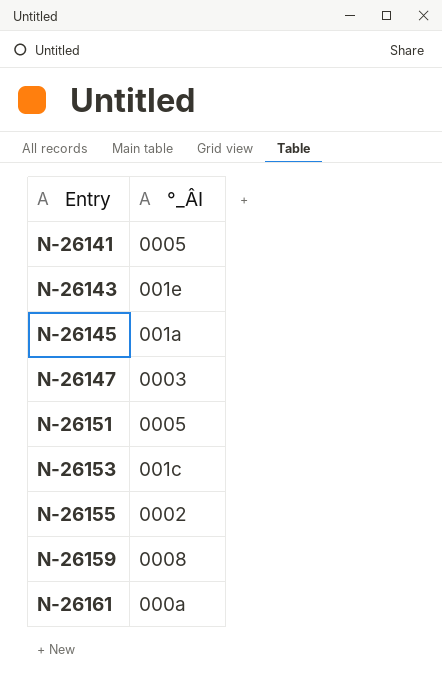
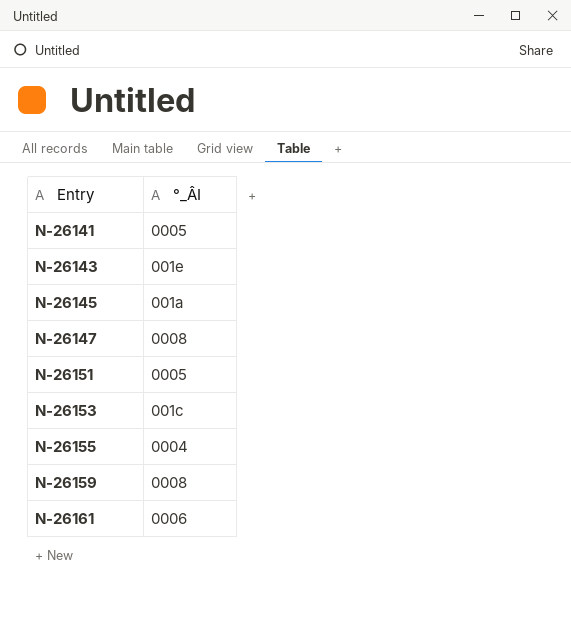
N-26147 | °_ÂI: 0003 -> 0008
N-26155 | °_ÂI: 0002 -> 0004
N-26161 | °_ÂI: 000a -> 0006

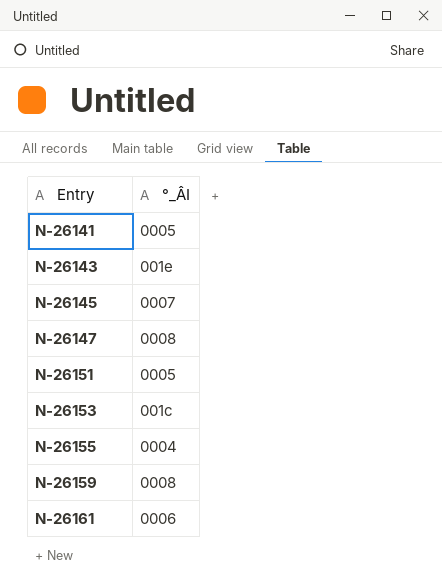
N-26145 | °_ÂI: 001a -> 0007

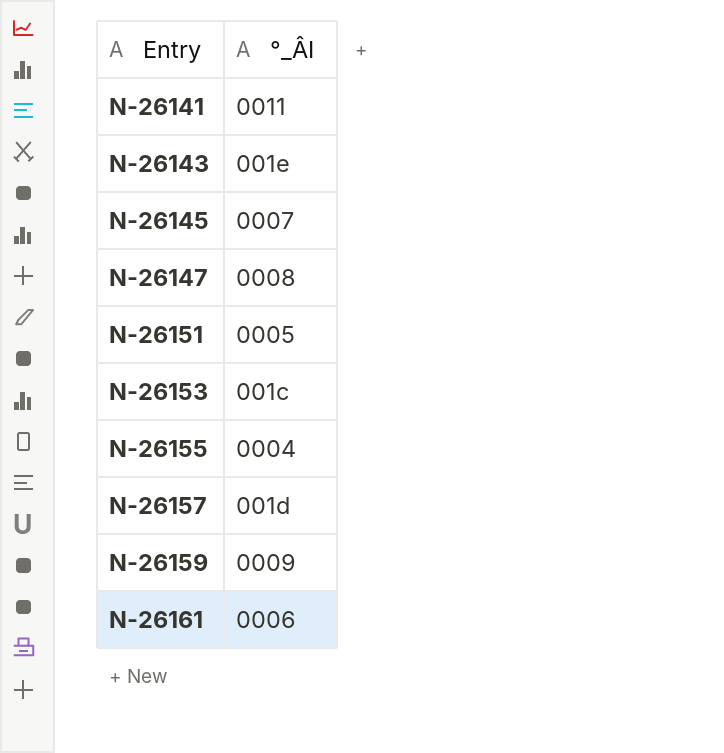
N-26141 | °_ÂI: 0005 -> 0011
row N-26157: none -> 001d
N-26159 | °_ÂI: 0008 -> 0009

